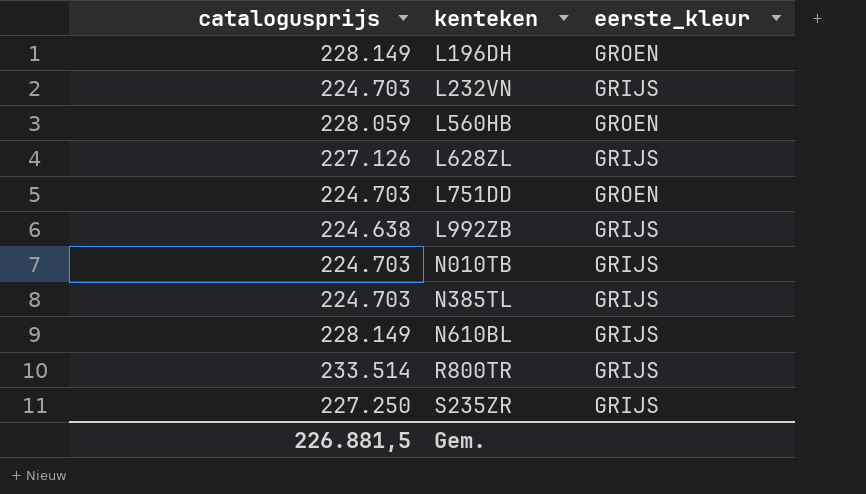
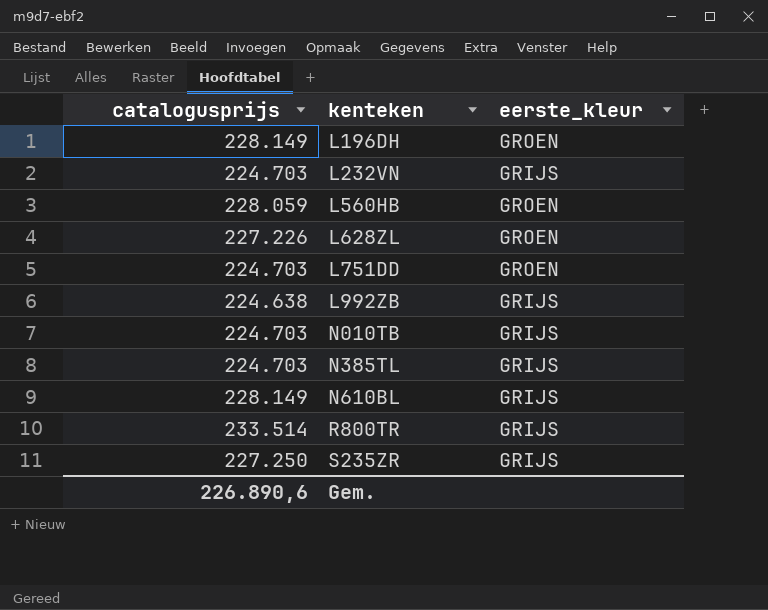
L628ZL | catalogusprijs: 227.126 -> 227.226
L628ZL | eerste_kleur: GRIJS -> GROEN
Gem. | catalogusprijs: 226.881,5 -> 226.890,6

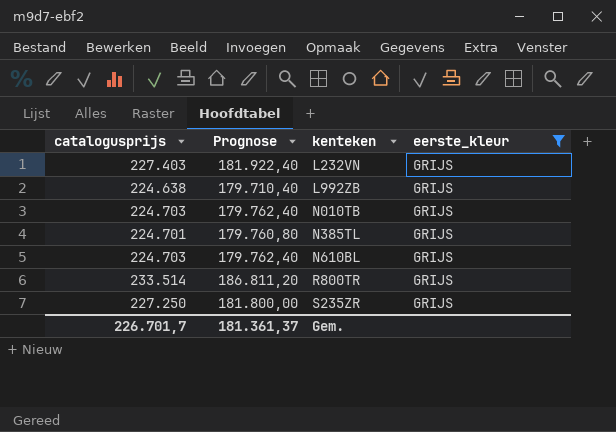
filter: none -> eerste_kleur = GRIJS
column Prognose | formula: none -> [catalogusprijs] * 0,8
L232VN | catalogusprijs: 224.703 -> 227.403
N385TL | catalogusprijs: 224.703 -> 224.701
N610BL | catalogusprijs: 228.149 -> 224.703
Gem. | catalogusprijs: 226.890,6 -> 226.701,7

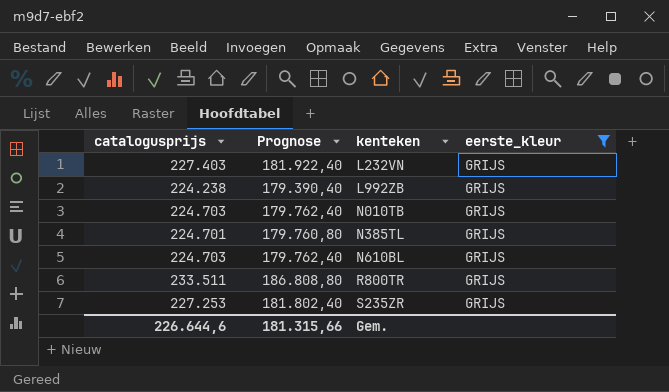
L992ZB | catalogusprijs: 224.638 -> 224.238
L992ZB | Prognose: 179.710,40 -> 179.390,40
R800TR | catalogusprijs: 233.514 -> 233.511
R800TR | Prognose: 186.811,20 -> 186.808,80
S235ZR | catalogusprijs: 227.250 -> 227.253
S235ZR | Prognose: 181.800,00 -> 181.802,40
Gem. | catalogusprijs: 226.701,7 -> 226.644,6
Gem. | Prognose: 181.361,37 -> 181.315,66

